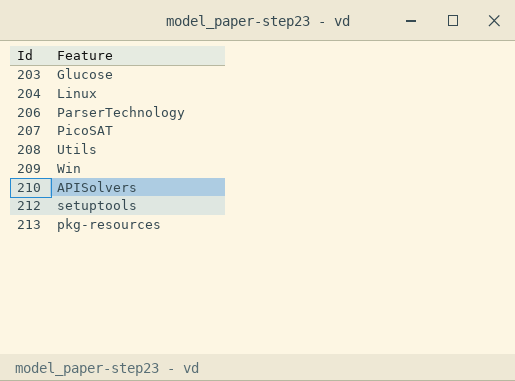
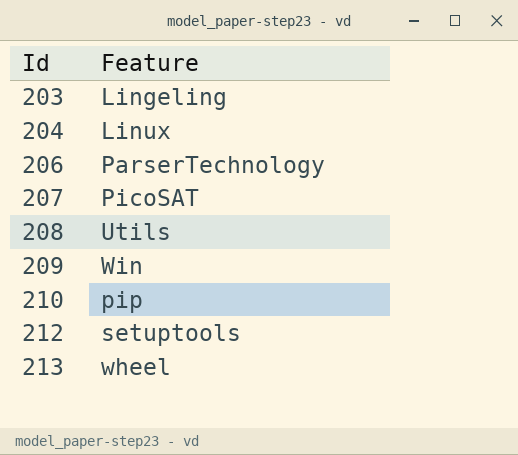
203 | Feature: Glucose -> Lingeling
210 | Feature: APISolvers -> pip
213 | Feature: pkg-resources -> wheel

